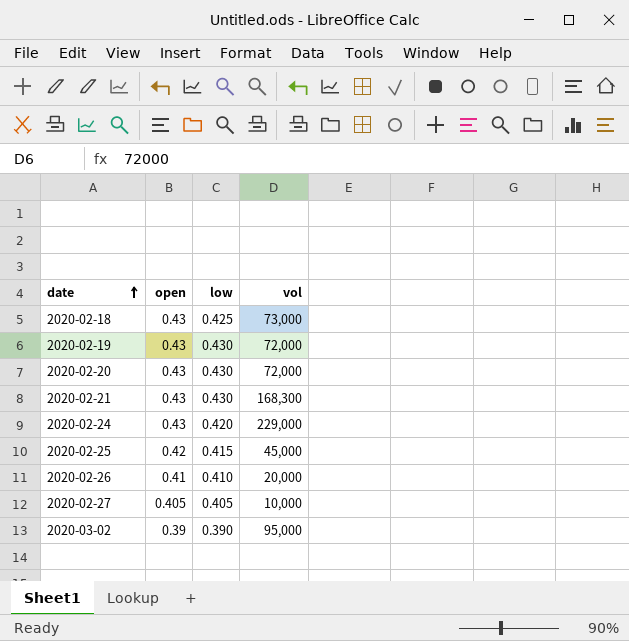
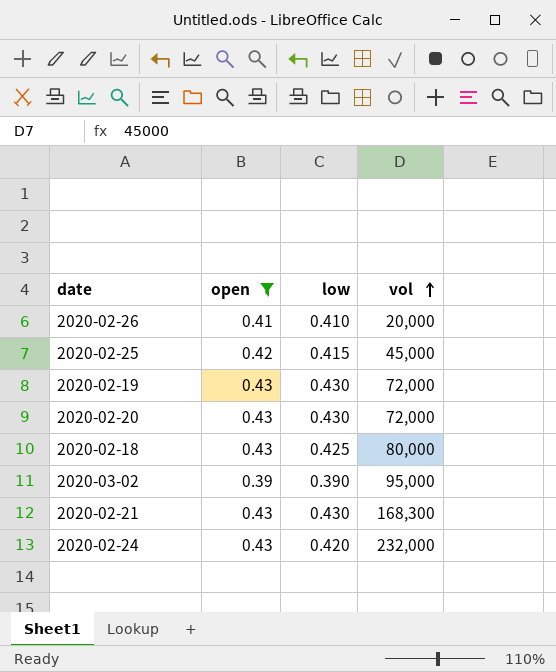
filter: none -> open != 0.405
row order: date ascending -> vol ascending
2020-02-18 | vol: 73,000 -> 80,000
2020-02-24 | vol: 229,000 -> 232,000

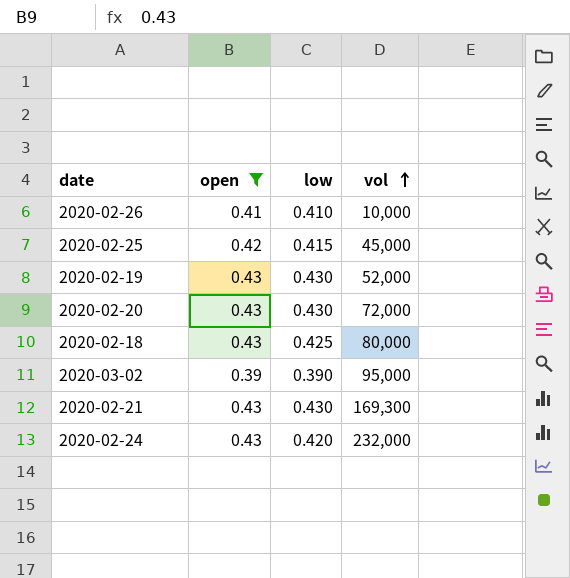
2020-02-26 | vol: 20,000 -> 10,000
2020-02-19 | vol: 72,000 -> 52,000
2020-02-21 | vol: 168,300 -> 169,300

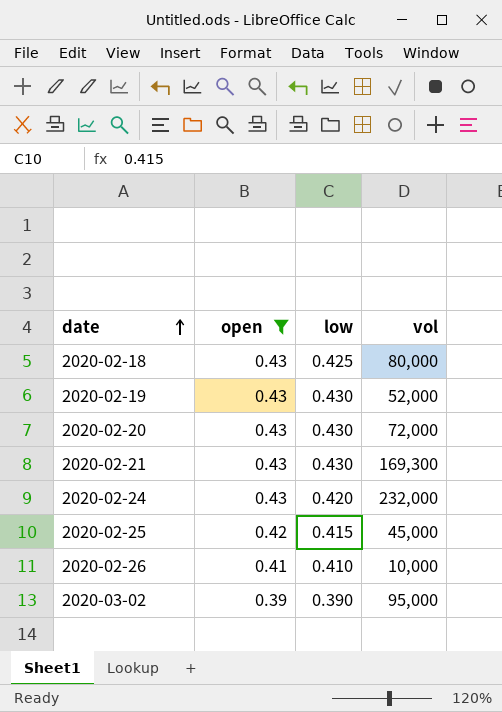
row order: vol ascending -> date ascending

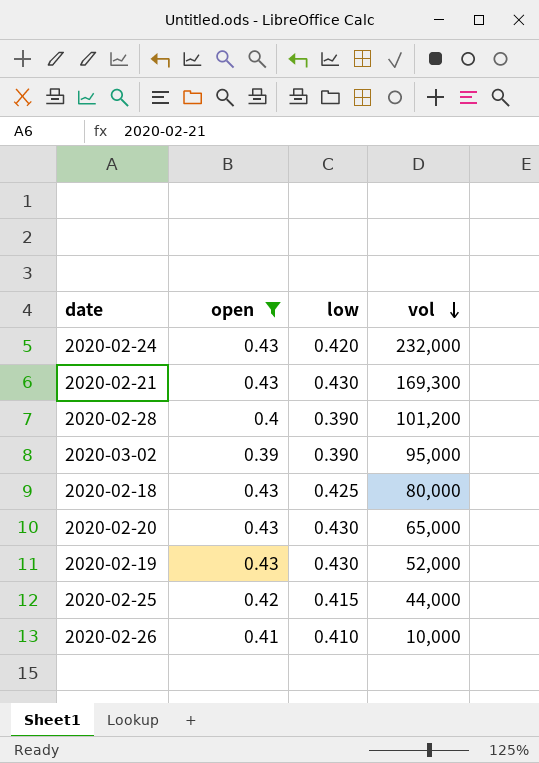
row order: date ascending -> vol descending
row 2020-02-28: none -> 0.4 | 0.390 | 101,200
2020-02-20 | vol: 72,000 -> 65,000
2020-02-25 | vol: 45,000 -> 44,000

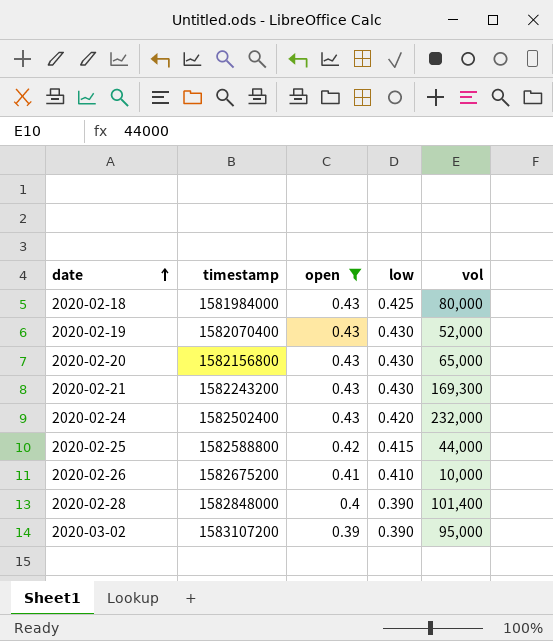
row order: vol descending -> date ascending
column timestamp | position: none -> 2
2020-02-28 | vol: 101,200 -> 101,400

